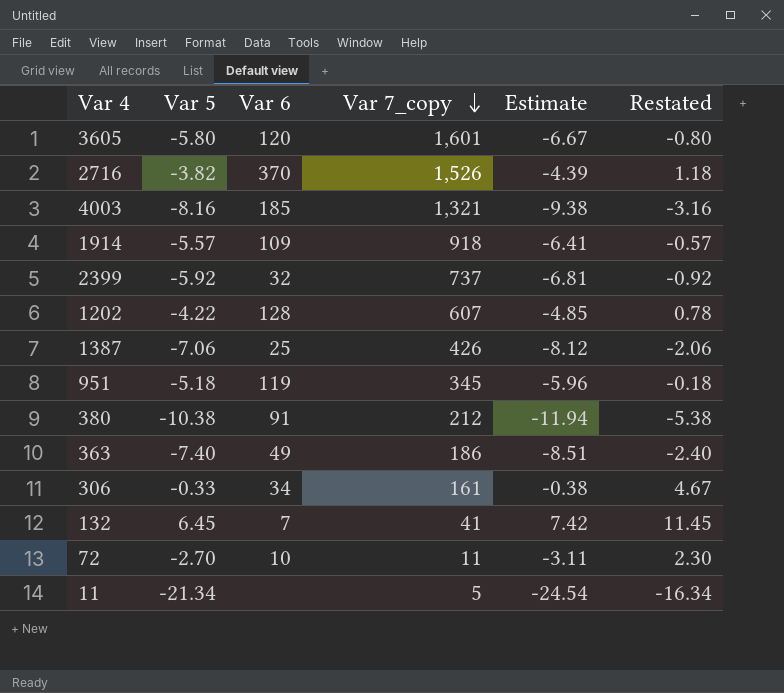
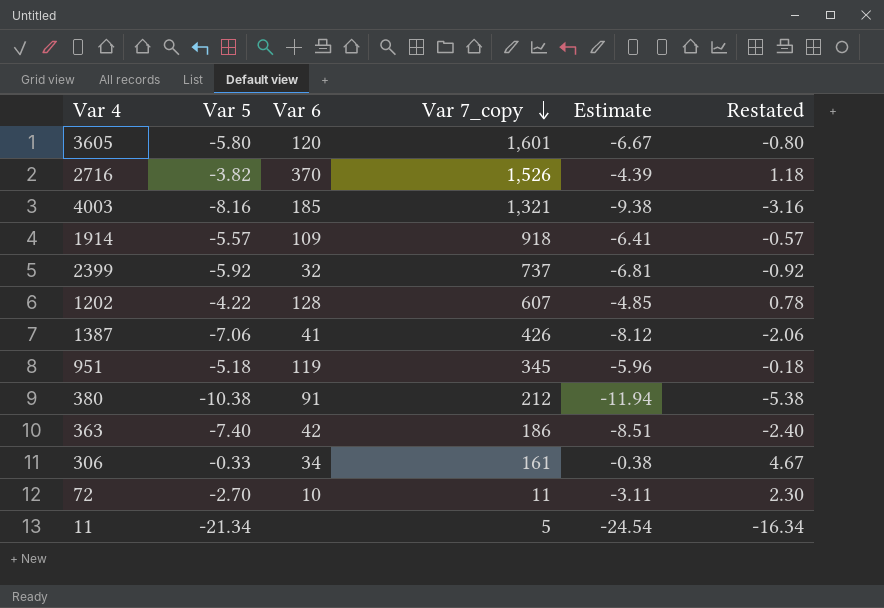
row 132: 6.45 | 7 | 41 | 7.42 | 11.45 -> none
1387 | Var 6: 25 -> 41
363 | Var 6: 49 -> 42

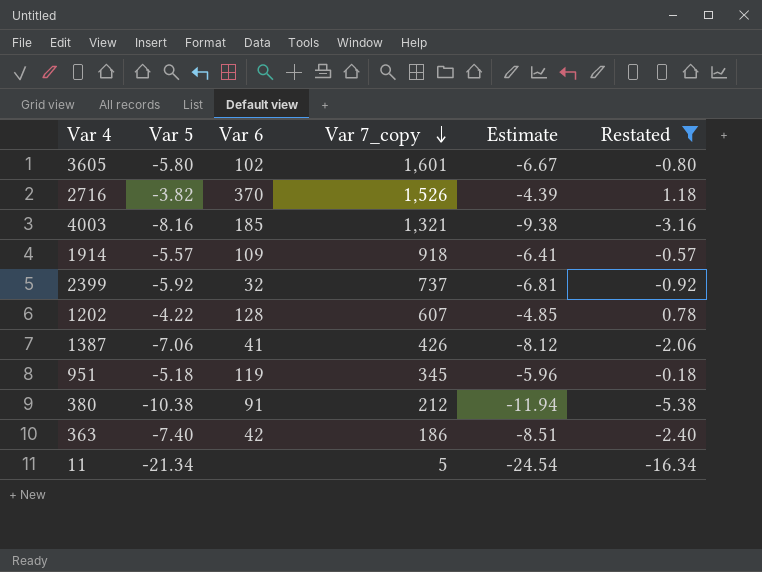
filter: none -> Restated <= 1.18
3605 | Var 6: 120 -> 102

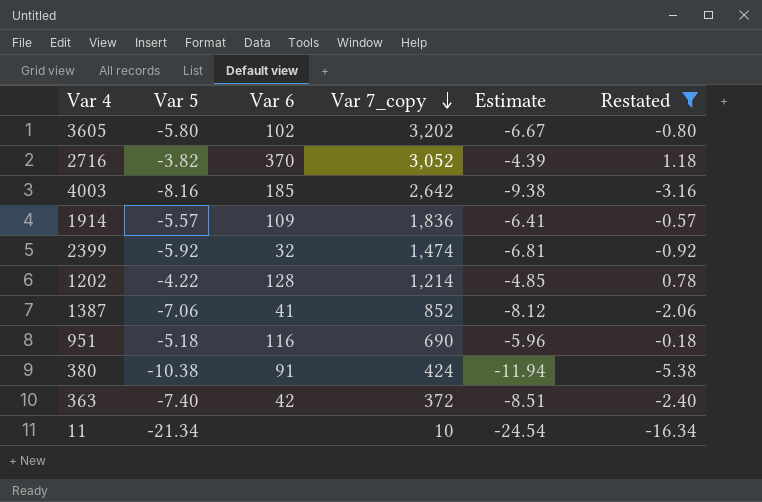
3605 | Var 7_copy: 1,601 -> 3,202
2716 | Var 7_copy: 1,526 -> 3,052
4003 | Var 7_copy: 1,321 -> 2,642
1914 | Var 7_copy: 918 -> 1,836
2399 | Var 7_copy: 737 -> 1,474
1202 | Var 7_copy: 607 -> 1,214
1387 | Var 7_copy: 426 -> 852
951 | Var 6: 119 -> 116
951 | Var 7_copy: 345 -> 690
380 | Var 7_copy: 212 -> 424
363 | Var 7_copy: 186 -> 372
11 | Var 7_copy: 5 -> 10

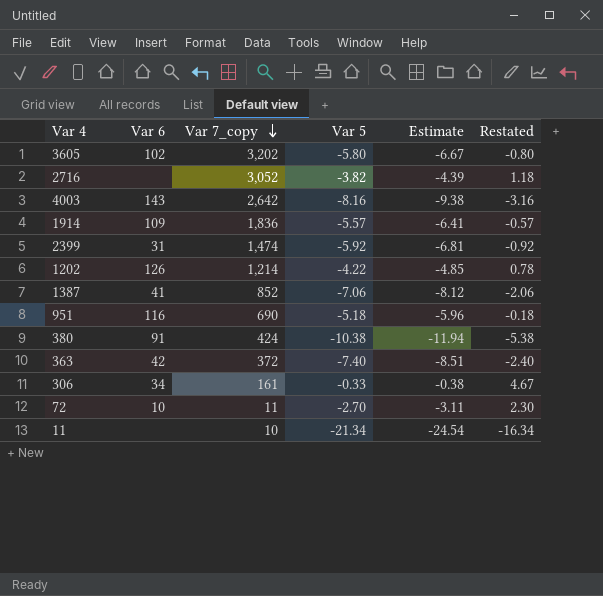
filter: Restated <= 1.18 -> none
column Var 5 | position: 2 -> 4
2716 | Var 6: 370 -> none
4003 | Var 6: 185 -> 143
2399 | Var 6: 32 -> 31
1202 | Var 6: 128 -> 126

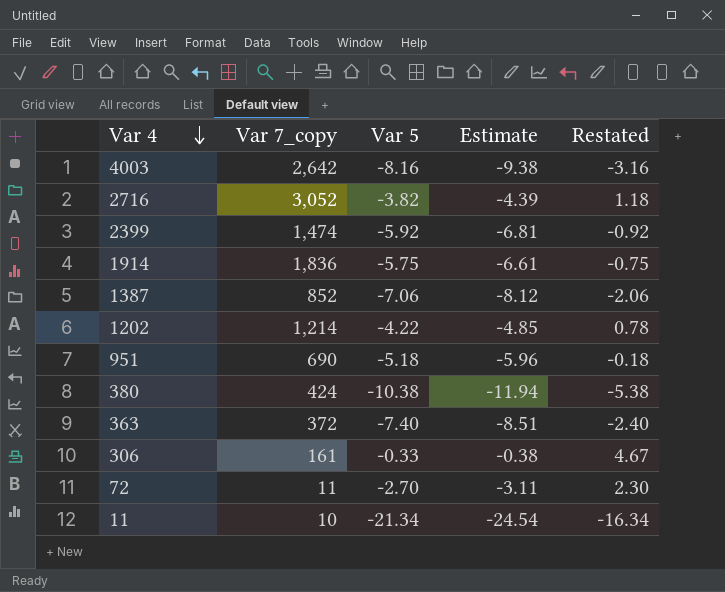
row order: Var 7_copy descending -> Var 4 descending
column Var 6 | position: 2 -> none
row 3605: 102 | 3,202 | -5.80 | -6.67 | -0.80 -> none
1914 | Var 5: -5.57 -> -5.75
1914 | Estimate: -6.41 -> -6.61
1914 | Restated: -0.57 -> -0.75

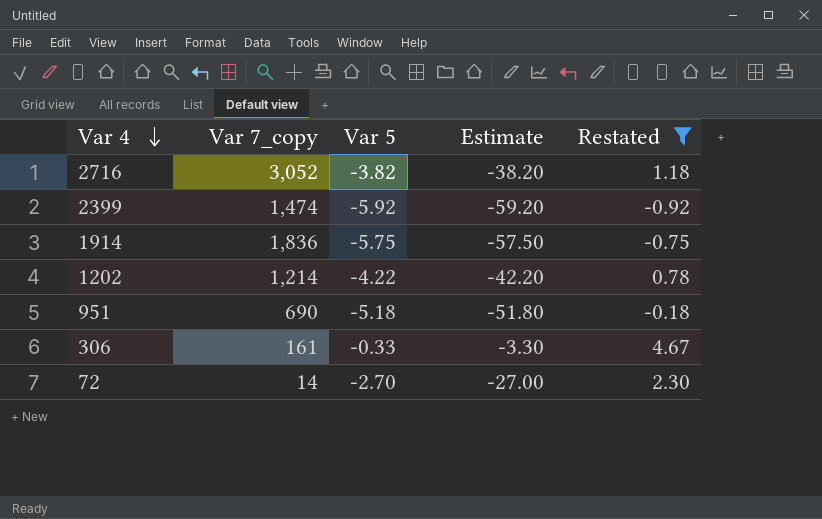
filter: none -> Restated >= -0.92
column Estimate | formula: [Var 5] * 1.15 -> [Var 5] * 10
72 | Var 7_copy: 11 -> 14

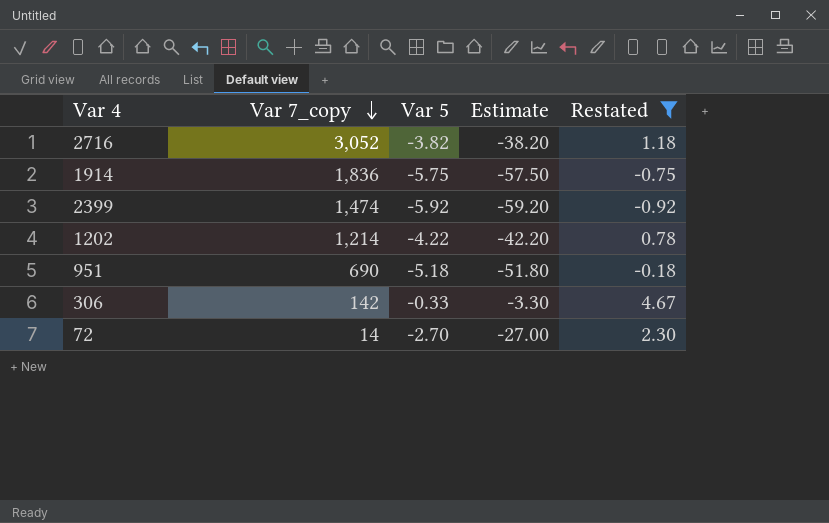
row order: Var 4 descending -> Var 7_copy descending
306 | Var 7_copy: 161 -> 142

